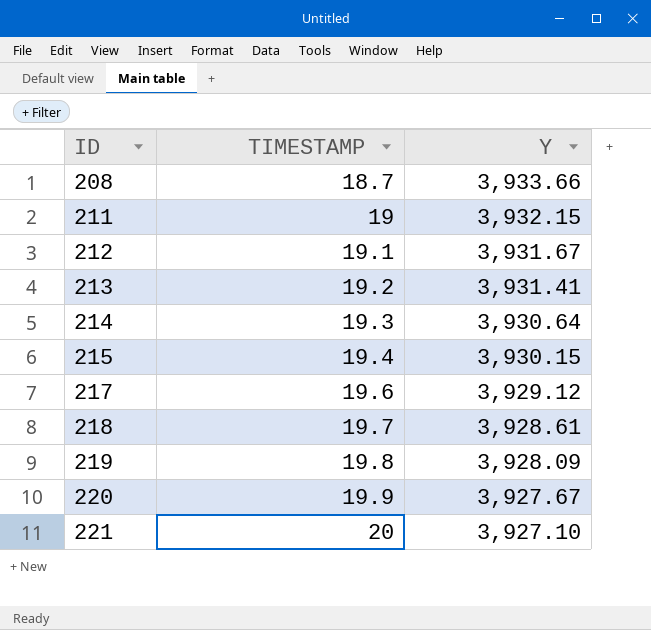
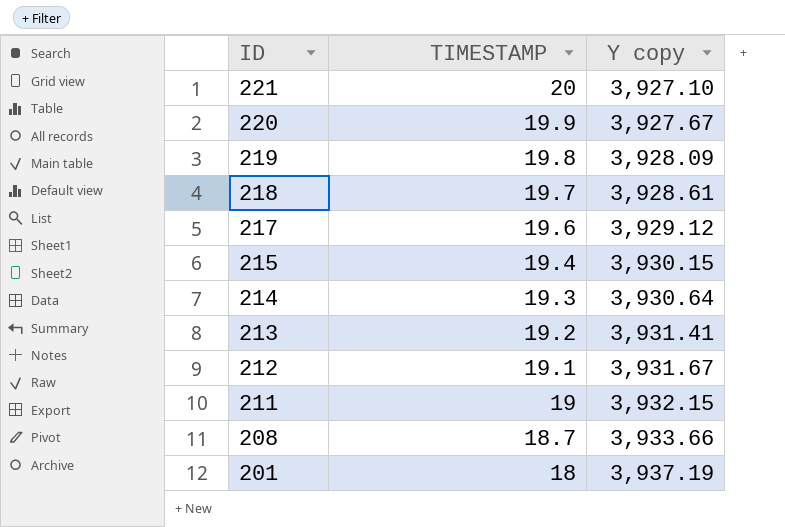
row order: ID ascending -> ID descending
column name: Y -> Y copy
row 201: none -> 18 | 3,937.19

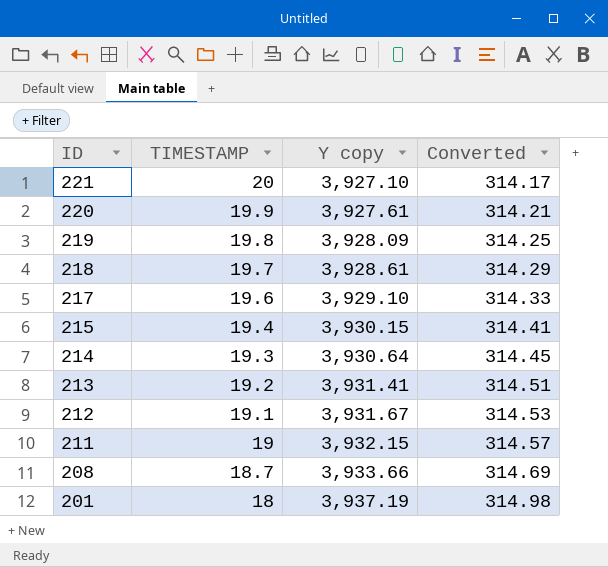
column Converted | formula: none -> [Y copy] * 0.08
220 | Y copy: 3,927.67 -> 3,927.61
217 | Y copy: 3,929.12 -> 3,929.10

